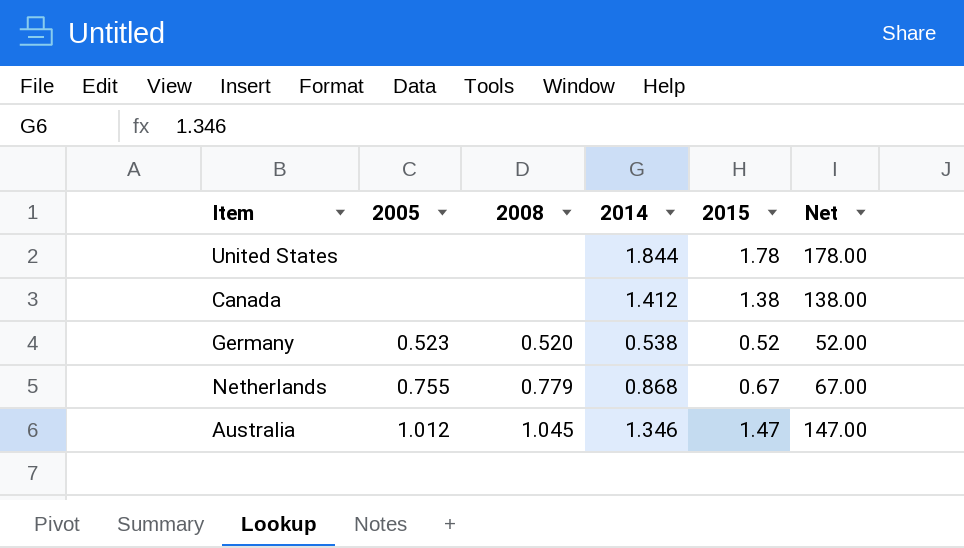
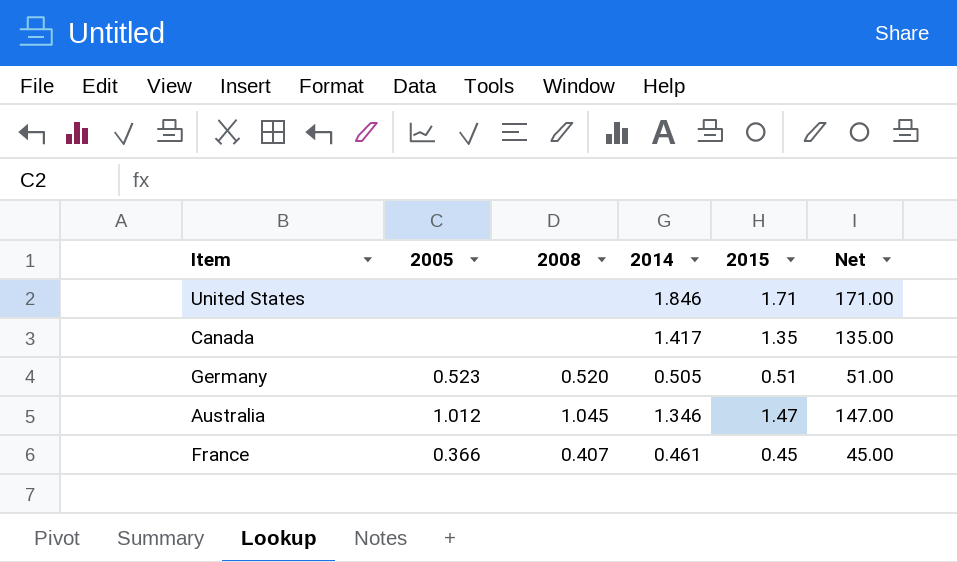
row Netherlands: 0.755 | 0.779 | 0.868 | 0.67 | 67.00 -> none
United States | 2014: 1.844 -> 1.846
United States | 2015: 1.78 -> 1.71
United States | Net: 178.00 -> 171.00
Canada | 2014: 1.412 -> 1.417
Canada | 2015: 1.38 -> 1.35
Canada | Net: 138.00 -> 135.00
Germany | 2014: 0.538 -> 0.505
Germany | 2015: 0.52 -> 0.51
Germany | Net: 52.00 -> 51.00
row France: none -> 0.366 | 0.407 | 0.461 | 0.45 | 45.00

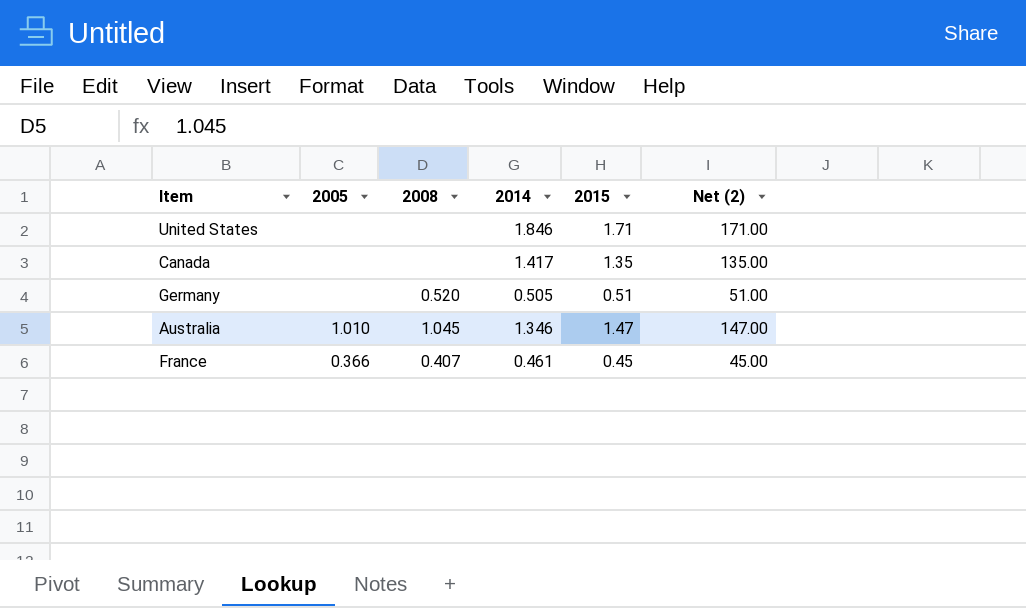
column name: Net -> Net (2)
Germany | 2005: 0.523 -> none
Australia | 2005: 1.012 -> 1.010

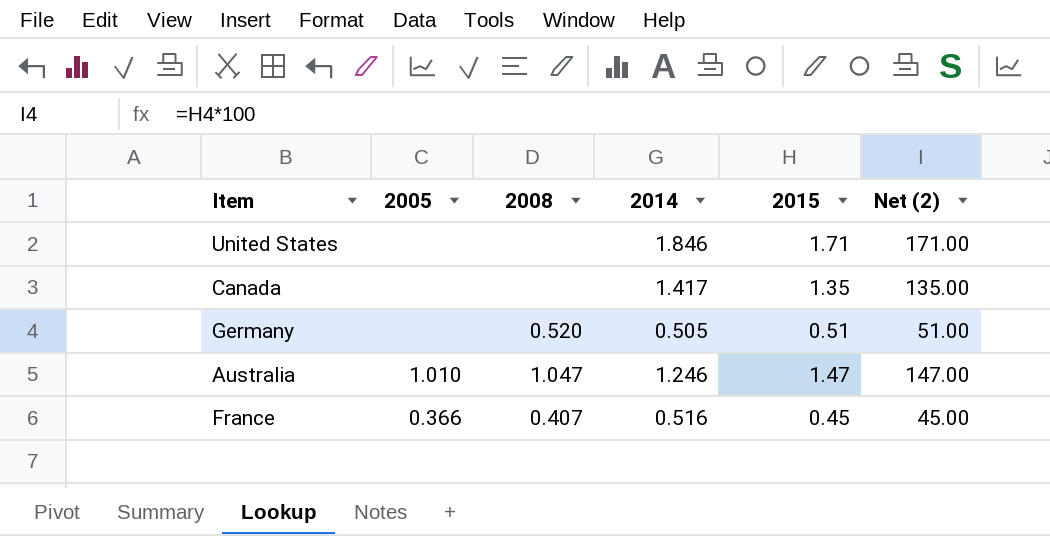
Australia | 2008: 1.045 -> 1.047
Australia | 2014: 1.346 -> 1.246
France | 2014: 0.461 -> 0.516

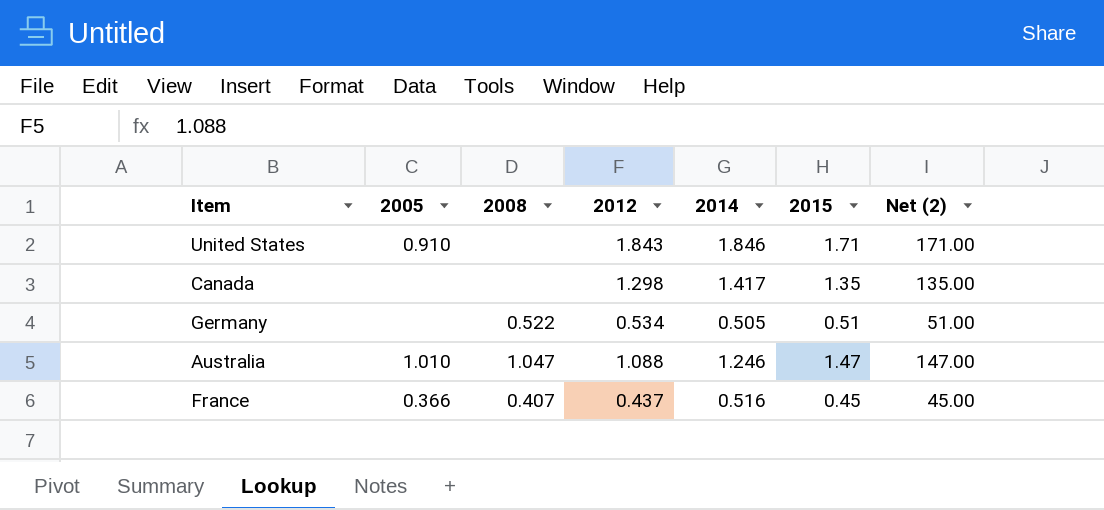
column 2012 | position: none -> 4
United States | 2005: none -> 0.910
Germany | 2008: 0.520 -> 0.522

